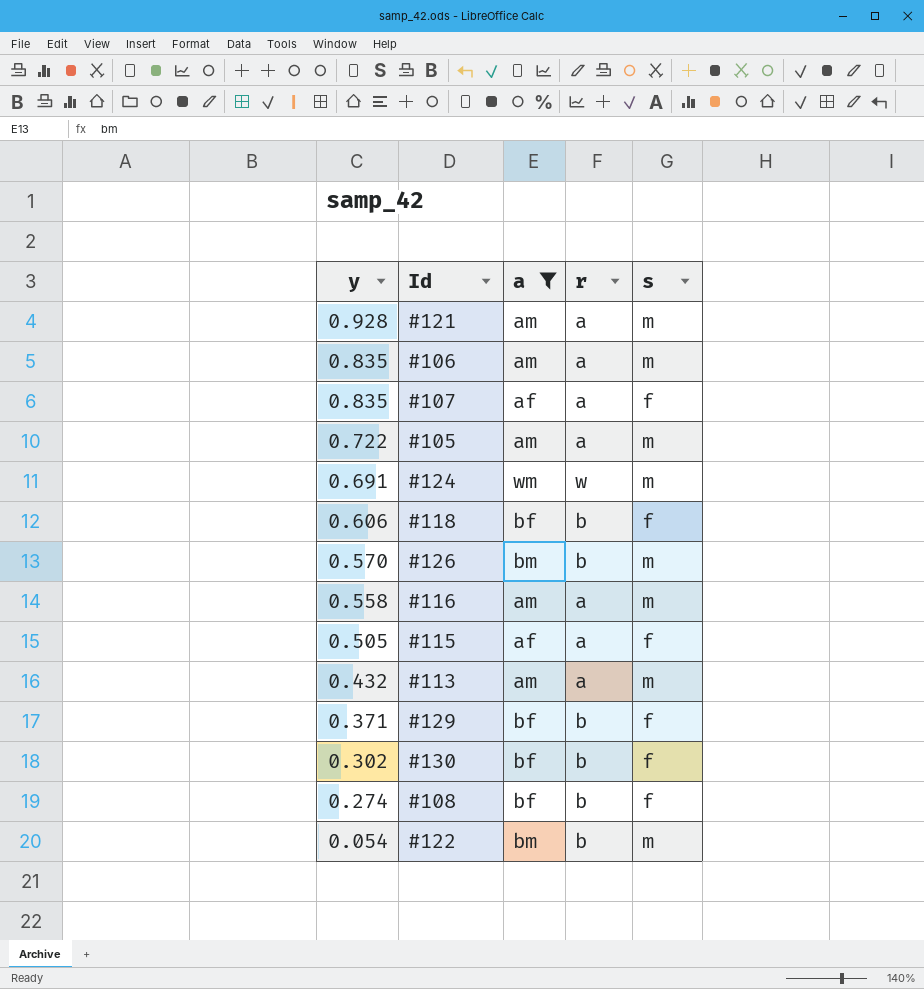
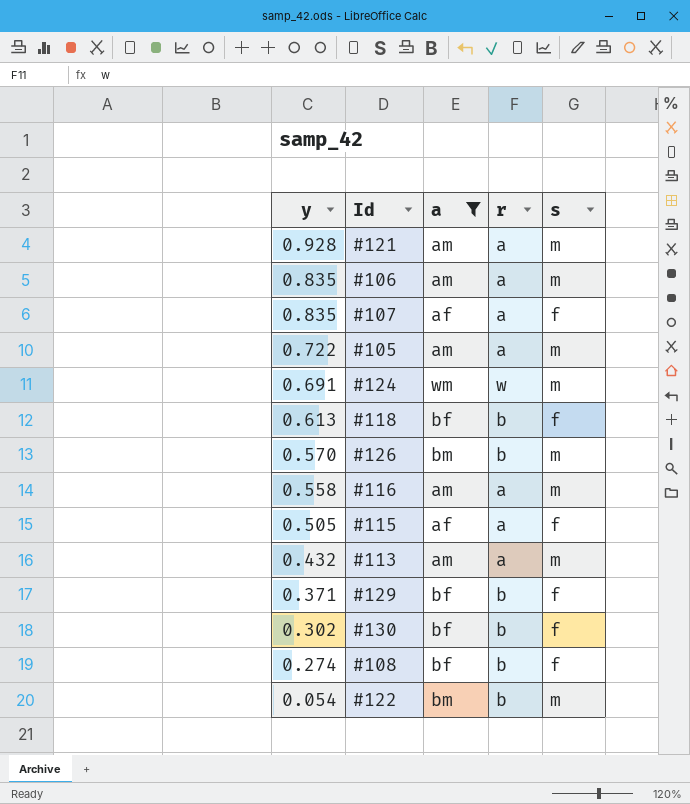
#118 | y: 0.606 -> 0.613

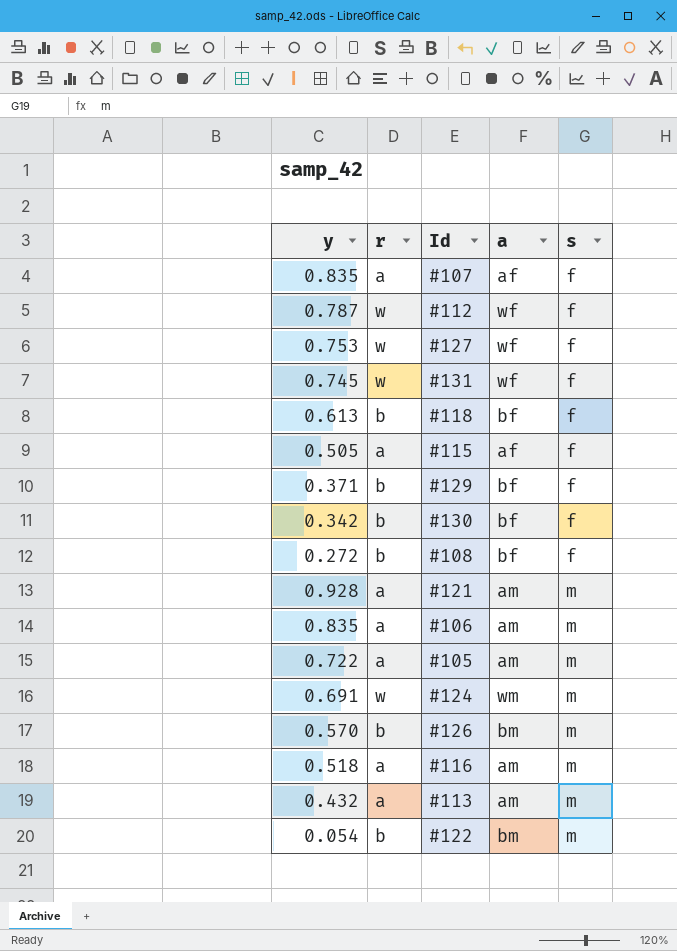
filter: a != wf -> none
row order: y descending -> s ascending
column r | position: 4 -> 2
#130 | y: 0.302 -> 0.342
#108 | y: 0.274 -> 0.272
#116 | y: 0.558 -> 0.518

